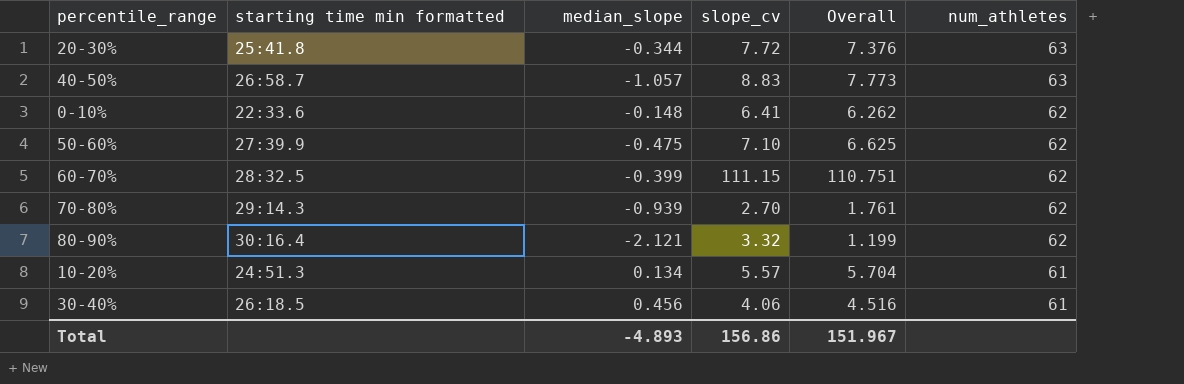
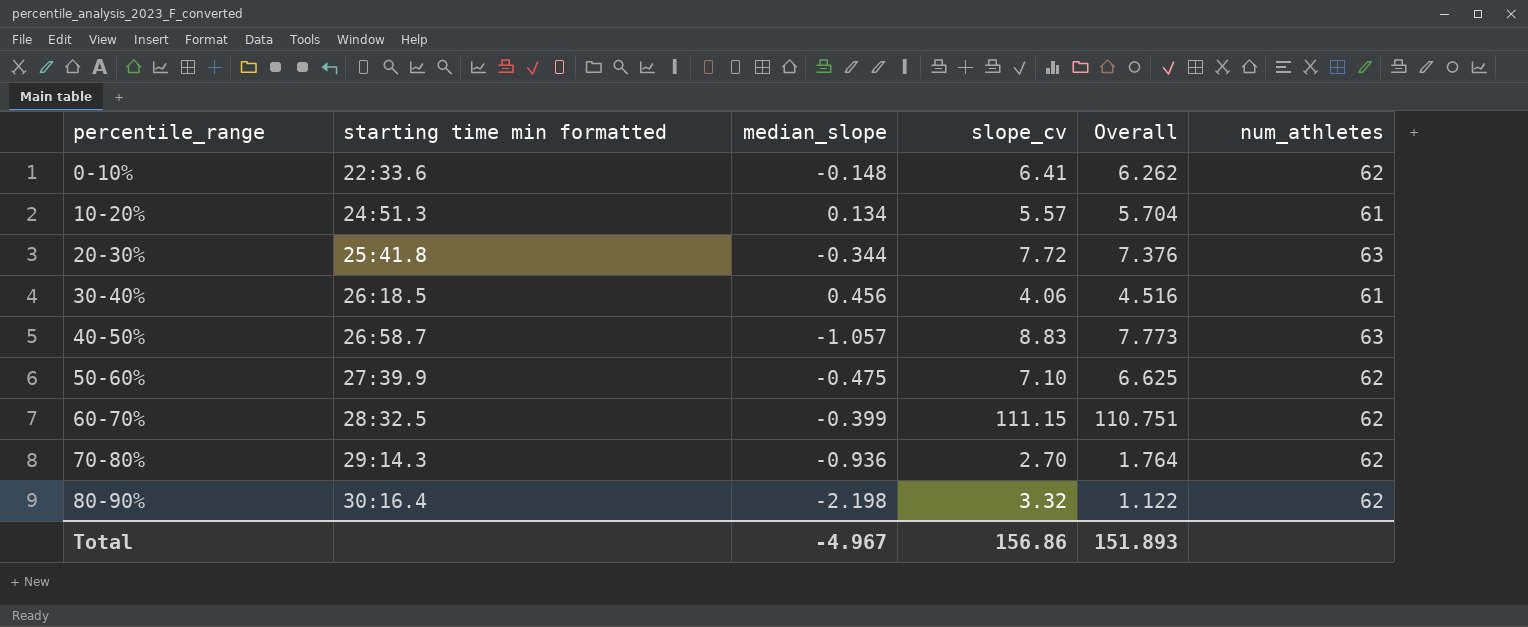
row order: num_athletes descending -> percentile_range ascending
70-80% | median_slope: -0.939 -> -0.936
70-80% | Overall: 1.761 -> 1.764
80-90% | median_slope: -2.121 -> -2.198
80-90% | Overall: 1.199 -> 1.122
Total | median_slope: -4.893 -> -4.967
Total | Overall: 151.967 -> 151.893

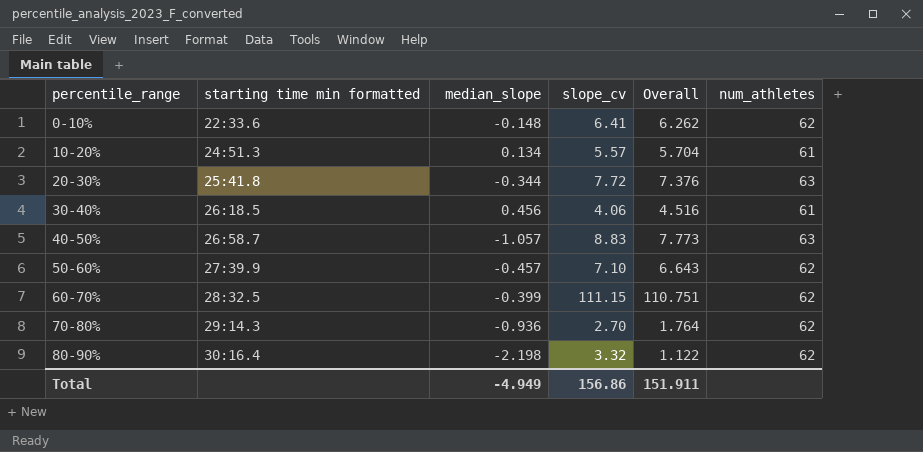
50-60% | median_slope: -0.475 -> -0.457
50-60% | Overall: 6.625 -> 6.643
Total | median_slope: -4.967 -> -4.949
Total | Overall: 151.893 -> 151.911

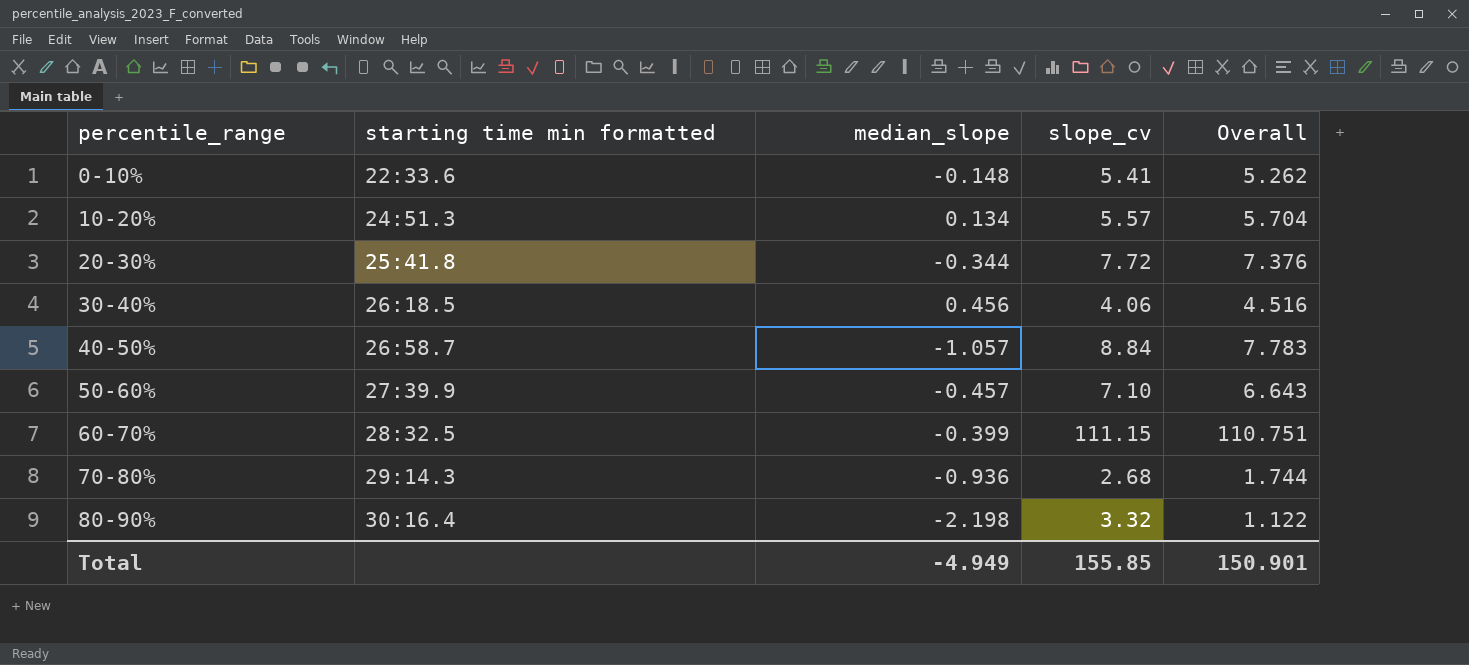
column num_athletes | position: 6 -> none
0-10% | slope_cv: 6.41 -> 5.41
0-10% | Overall: 6.262 -> 5.262
40-50% | slope_cv: 8.83 -> 8.84
40-50% | Overall: 7.773 -> 7.783
70-80% | slope_cv: 2.70 -> 2.68
70-80% | Overall: 1.764 -> 1.744
Total | slope_cv: 156.86 -> 155.85
Total | Overall: 151.911 -> 150.901

